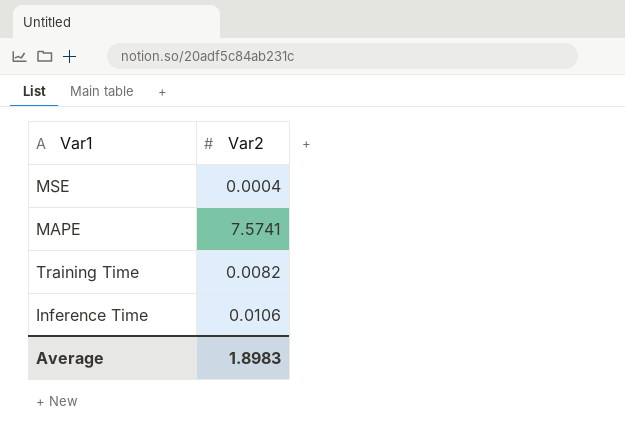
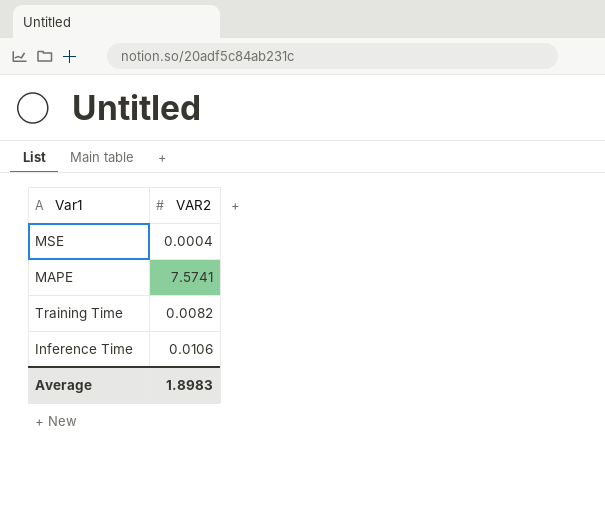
column name: Var2 -> VAR2

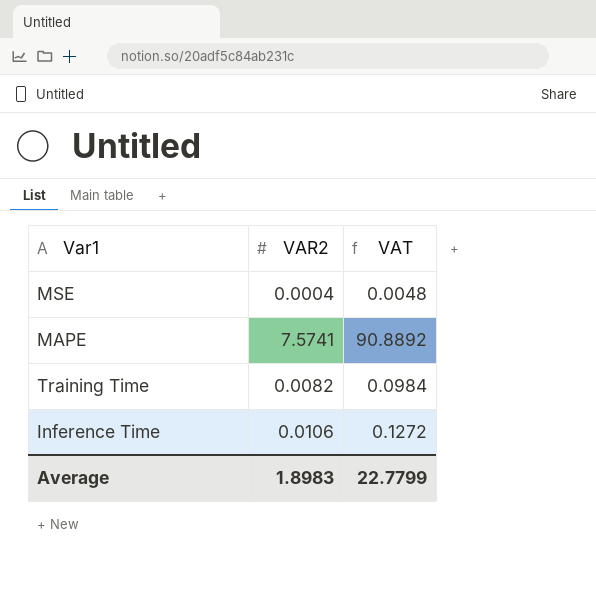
column VAT | formula: none -> [VAR2] * 12

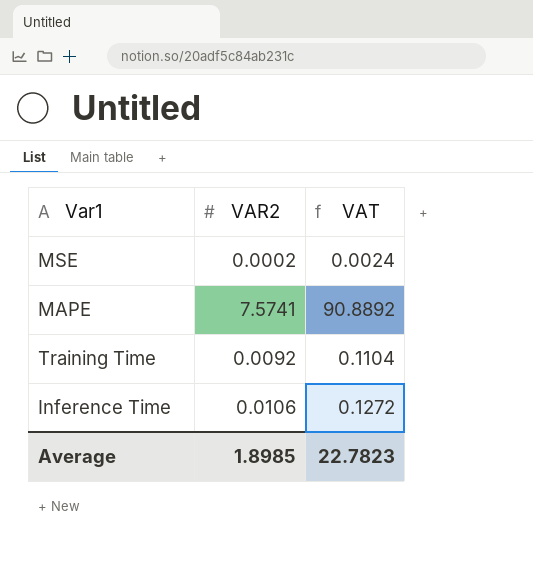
MSE | VAR2: 0.0004 -> 0.0002
MSE | VAT: 0.0048 -> 0.0024
Training Time | VAR2: 0.0082 -> 0.0092
Training Time | VAT: 0.0984 -> 0.1104
Average | VAR2: 1.8983 -> 1.8985
Average | VAT: 22.7799 -> 22.7823

